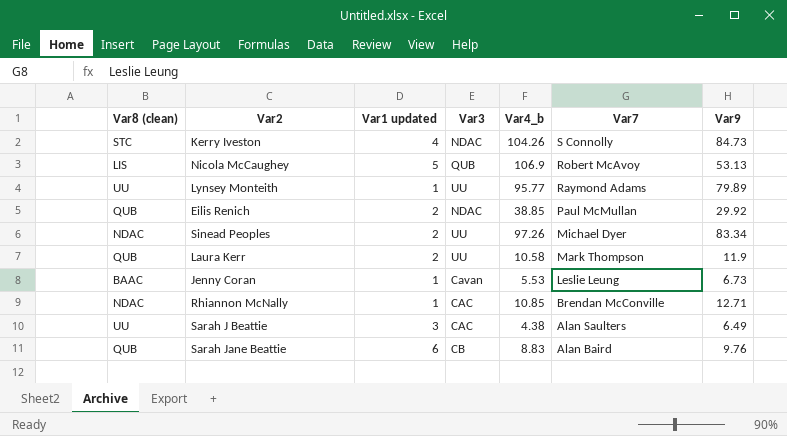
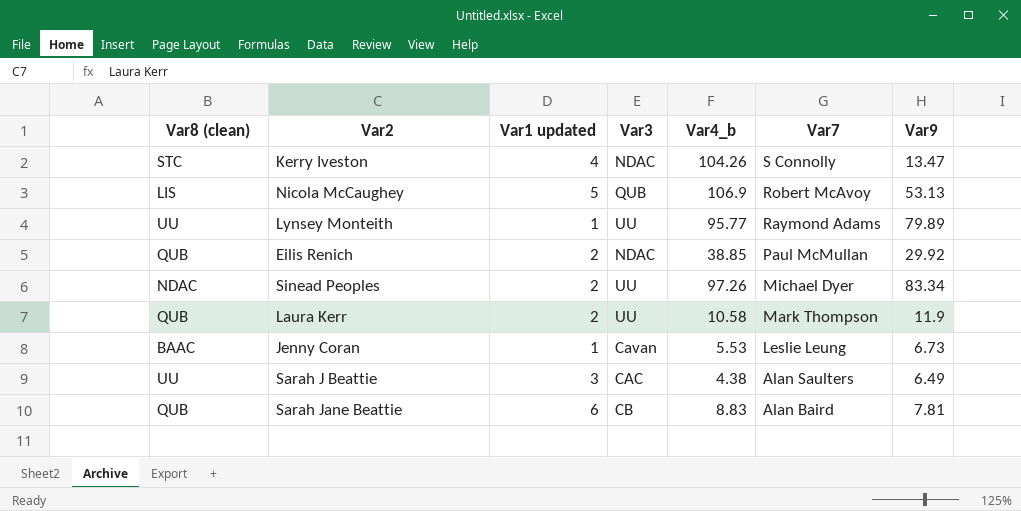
row Rhiannon McNally: NDAC | 1 | CAC | 10.85 | Brendan McConville | 12.71 -> none
Kerry Iveston | Var9: 84.73 -> 13.47
Sarah Jane Beattie | Var9: 9.76 -> 7.81

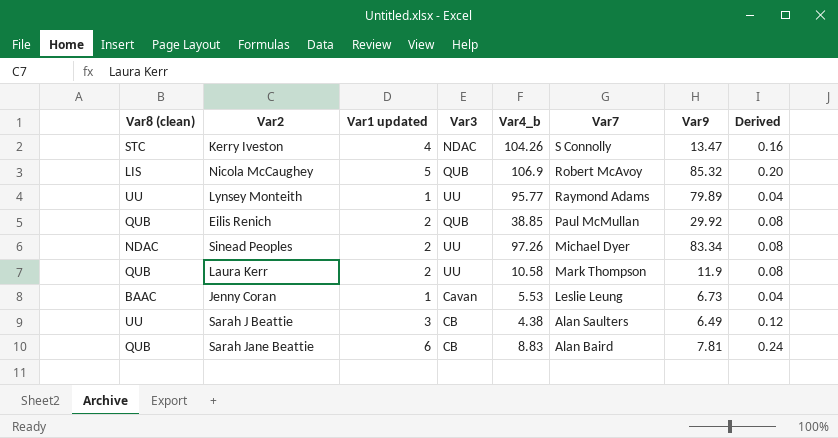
column Derived | formula: none -> [Var1 updated] * 0.04
Nicola McCaughey | Var9: 53.13 -> 85.32
Eilis Renich | Var3: NDAC -> QUB
Sarah J Beattie | Var3: CAC -> CB

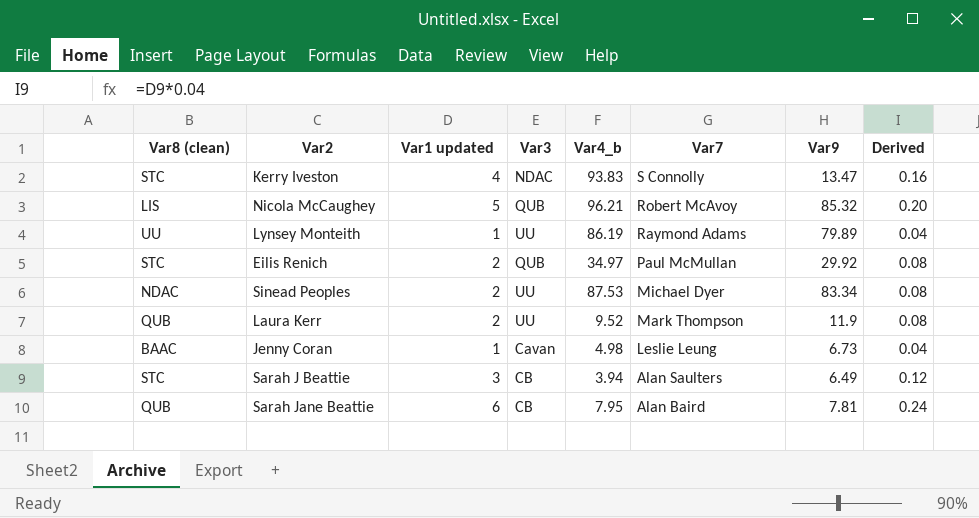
Kerry Iveston | Var4_b: 104.26 -> 93.83
Nicola McCaughey | Var4_b: 106.9 -> 96.21
Lynsey Monteith | Var4_b: 95.77 -> 86.19
Eilis Renich | Var8 (clean): QUB -> STC
Eilis Renich | Var4_b: 38.85 -> 34.97
Sinead Peoples | Var4_b: 97.26 -> 87.53
Laura Kerr | Var4_b: 10.58 -> 9.52
Jenny Coran | Var4_b: 5.53 -> 4.98
Sarah J Beattie | Var8 (clean): UU -> STC
Sarah J Beattie | Var4_b: 4.38 -> 3.94
Sarah Jane Beattie | Var4_b: 8.83 -> 7.95

